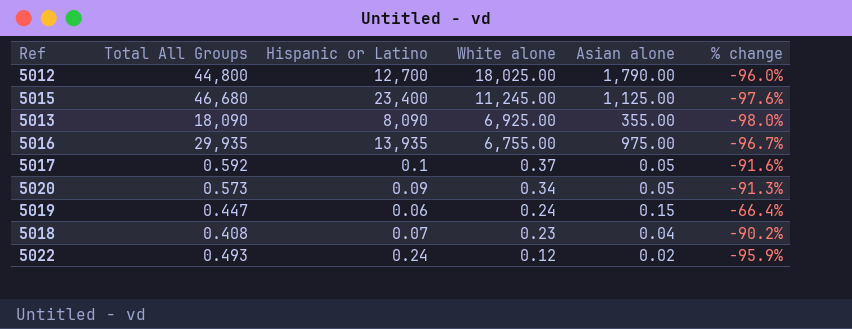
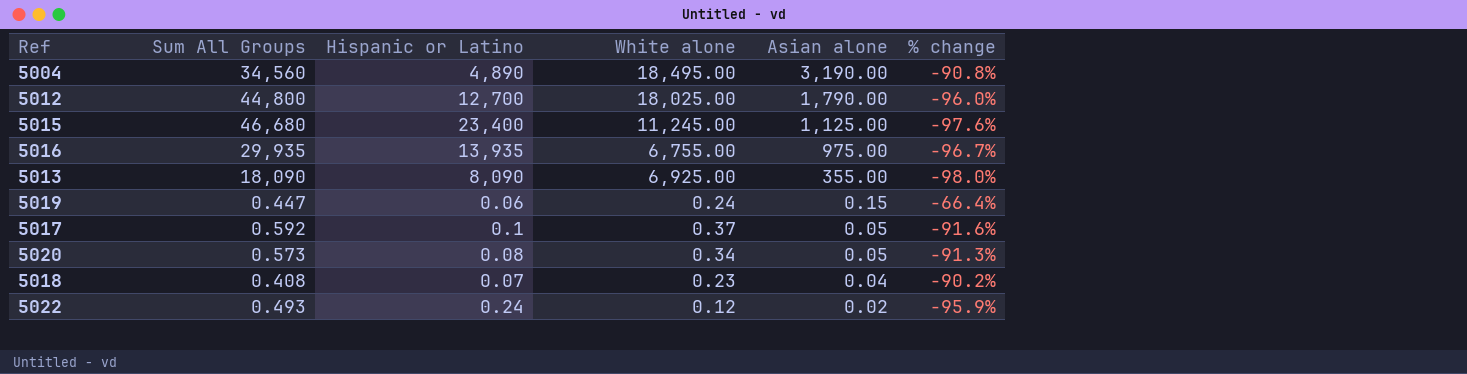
row order: White alone descending -> Asian alone descending
column name: Total All Groups -> Sum All Groups
row 5004: none -> 34,560 | 4,890 | 18,495.00 | 3,190.00 | -90.8%
5020 | Hispanic or Latino: 0.09 -> 0.08

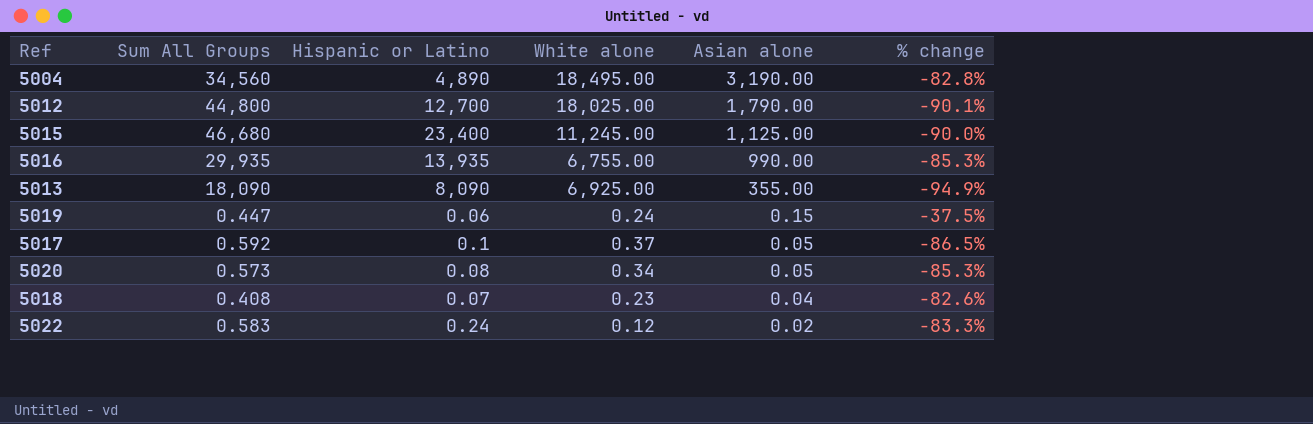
column % change | formula: ([Asian alone] - [Sum All Groups]) / [Sum All Groups] -> ([Asian alone] - [White alone]) / [White alone]
5016 | Asian alone: 975.00 -> 990.00
5022 | Sum All Groups: 0.493 -> 0.583

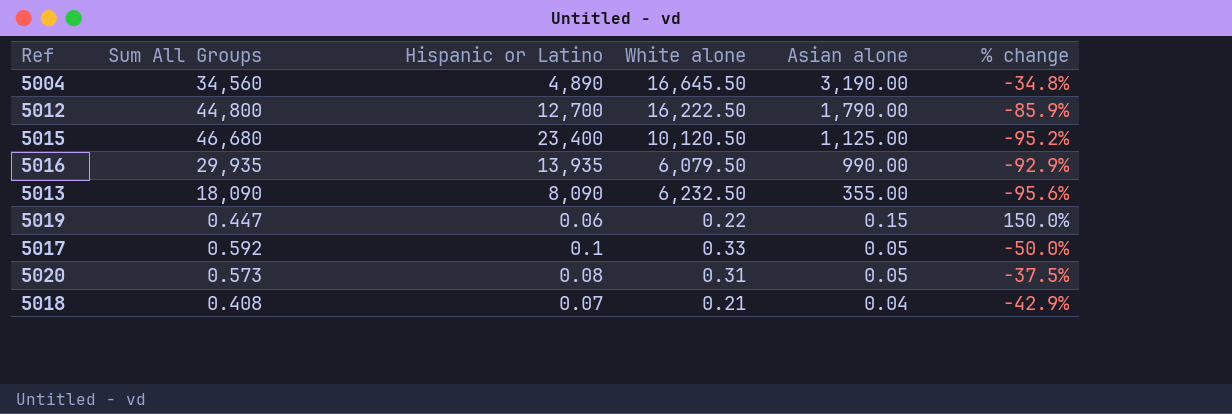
column % change | formula: ([Asian alone] - [White alone]) / [White alone] -> ([Asian alone] - [Hispanic or Latino]) / [Hispanic or Latino]
row 5022: 0.583 | 0.24 | 0.12 | 0.02 | -83.3% -> none
5004 | White alone: 18,495.00 -> 16,645.50
5012 | White alone: 18,025.00 -> 16,222.50
5015 | White alone: 11,245.00 -> 10,120.50
5016 | White alone: 6,755.00 -> 6,079.50
5013 | White alone: 6,925.00 -> 6,232.50
5019 | White alone: 0.24 -> 0.22
5017 | White alone: 0.37 -> 0.33
5020 | White alone: 0.34 -> 0.31
5018 | White alone: 0.23 -> 0.21

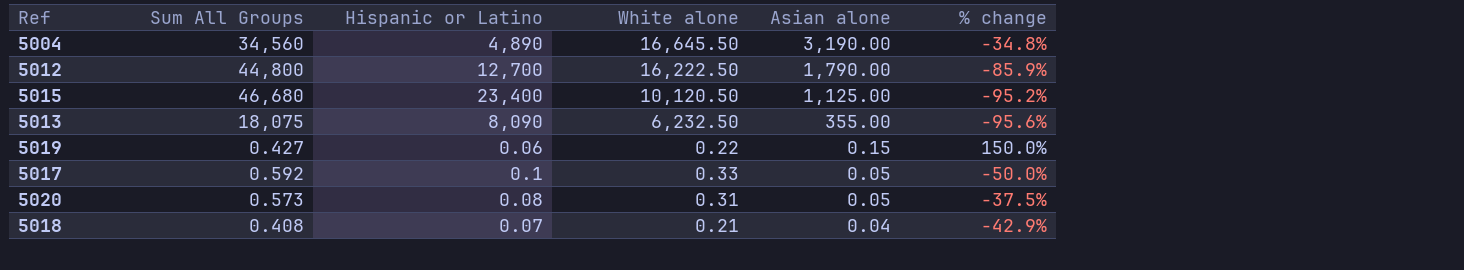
row 5016: 29,935 | 13,935 | 6,079.50 | 990.00 | -92.9% -> none
5013 | Sum All Groups: 18,090 -> 18,075
5019 | Sum All Groups: 0.447 -> 0.427

